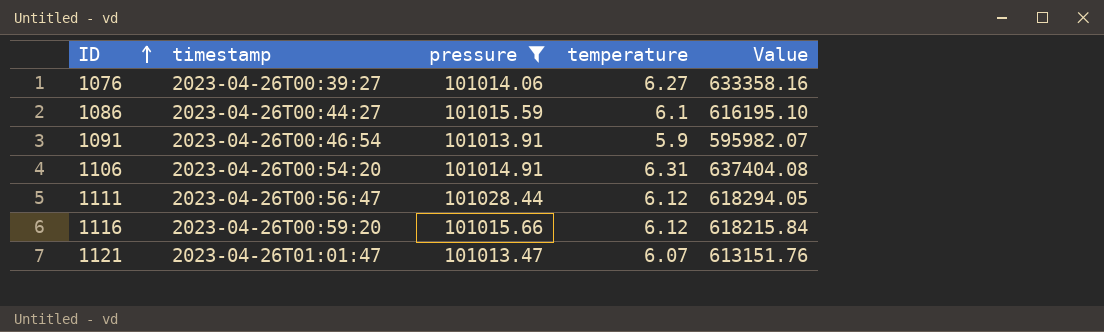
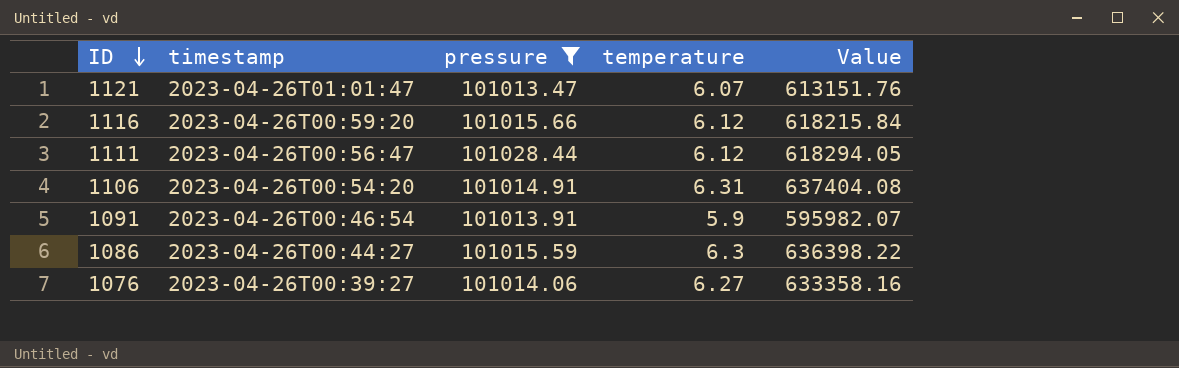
row order: ID ascending -> ID descending
1086 | temperature: 6.1 -> 6.3
1086 | Value: 616195.10 -> 636398.22

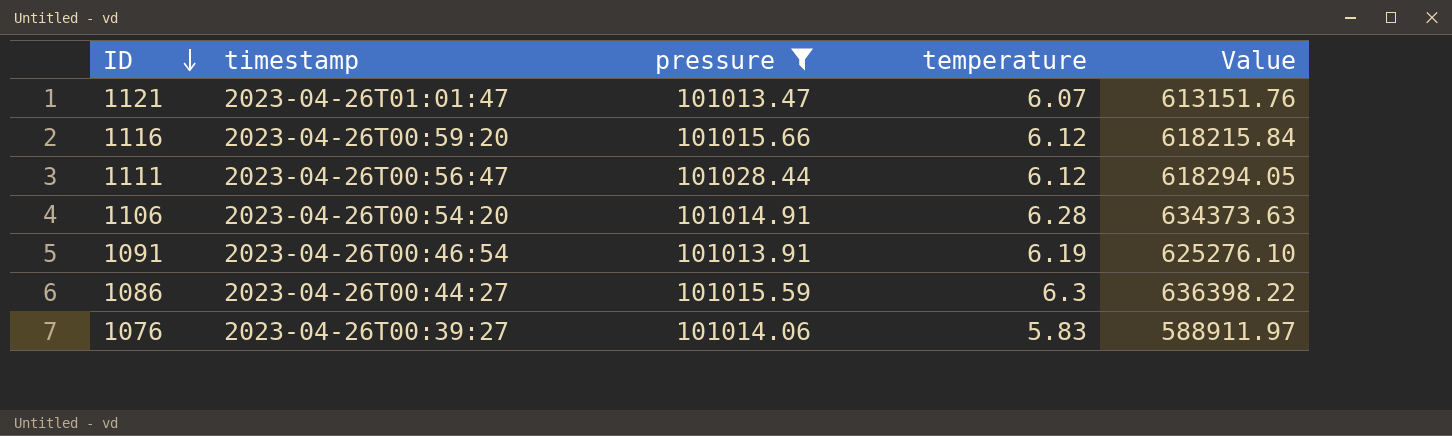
1106 | temperature: 6.31 -> 6.28
1106 | Value: 637404.08 -> 634373.63
1091 | temperature: 5.9 -> 6.19
1091 | Value: 595982.07 -> 625276.10
1076 | temperature: 6.27 -> 5.83
1076 | Value: 633358.16 -> 588911.97

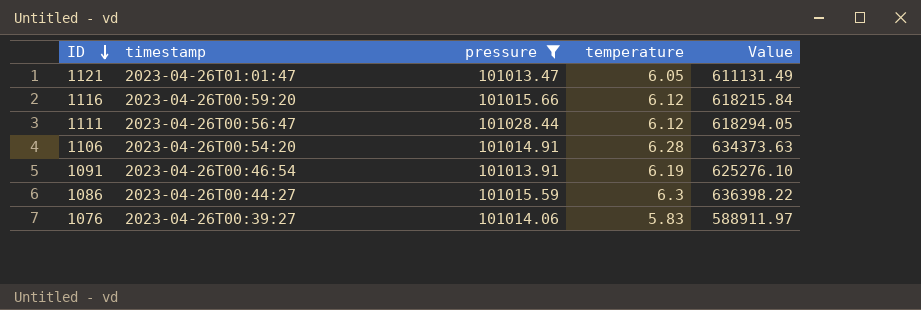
1121 | temperature: 6.07 -> 6.05
1121 | Value: 613151.76 -> 611131.49

